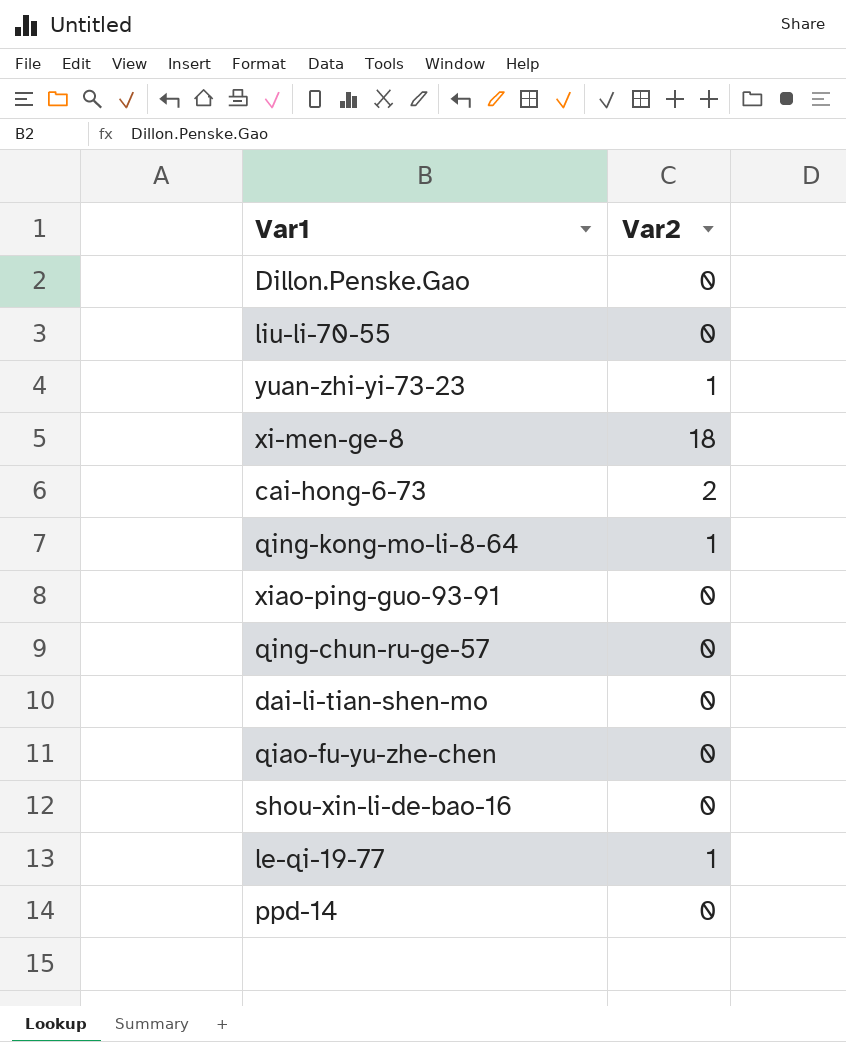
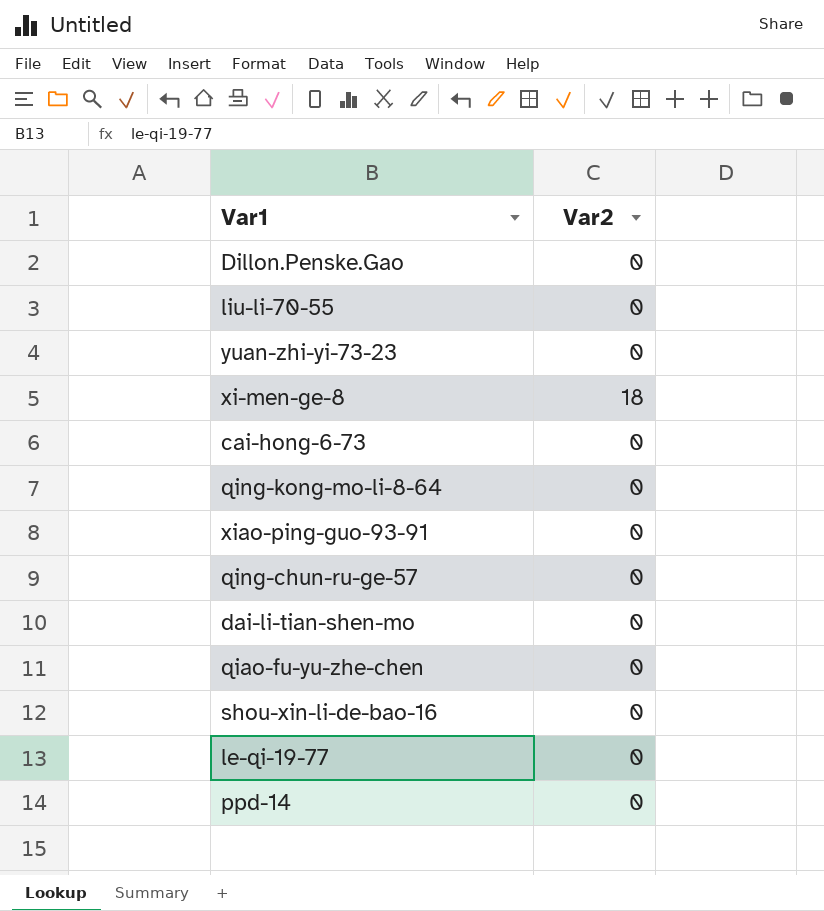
yuan-zhi-yi-73-23 | Var2: 1 -> 0
cai-hong-6-73 | Var2: 2 -> 0
qing-kong-mo-li-8-64 | Var2: 1 -> 0
le-qi-19-77 | Var2: 1 -> 0

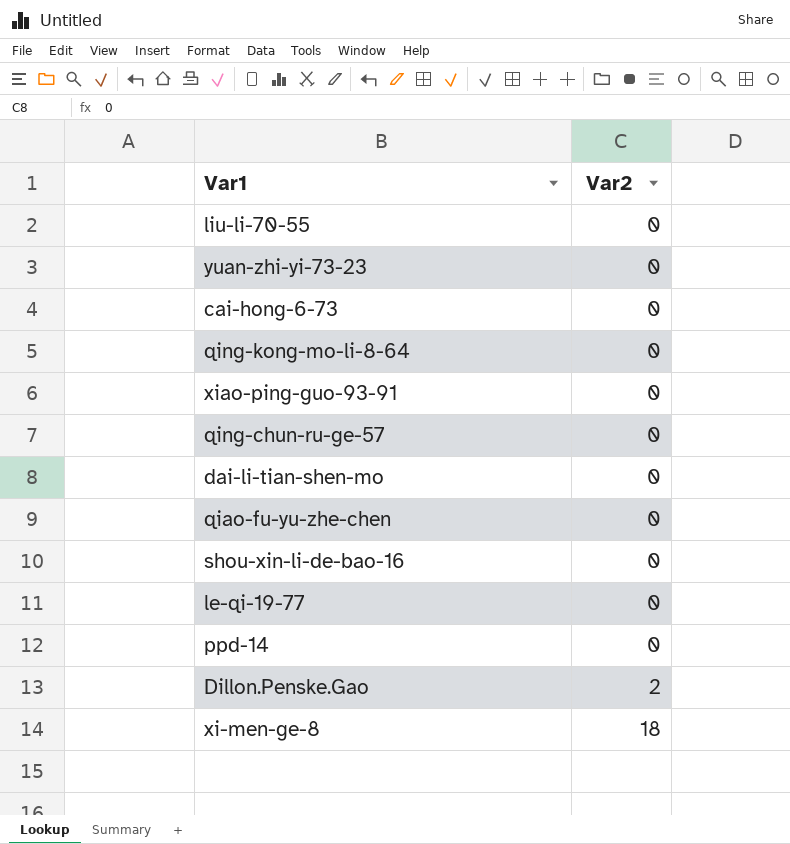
row order: none -> Var2 ascending
Dillon.Penske.Gao | Var2: 0 -> 2

